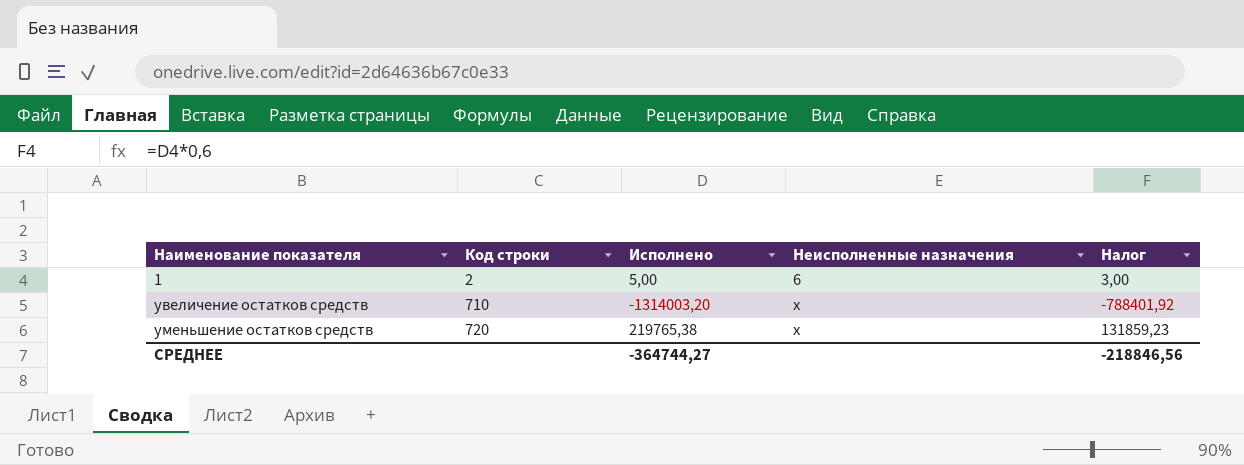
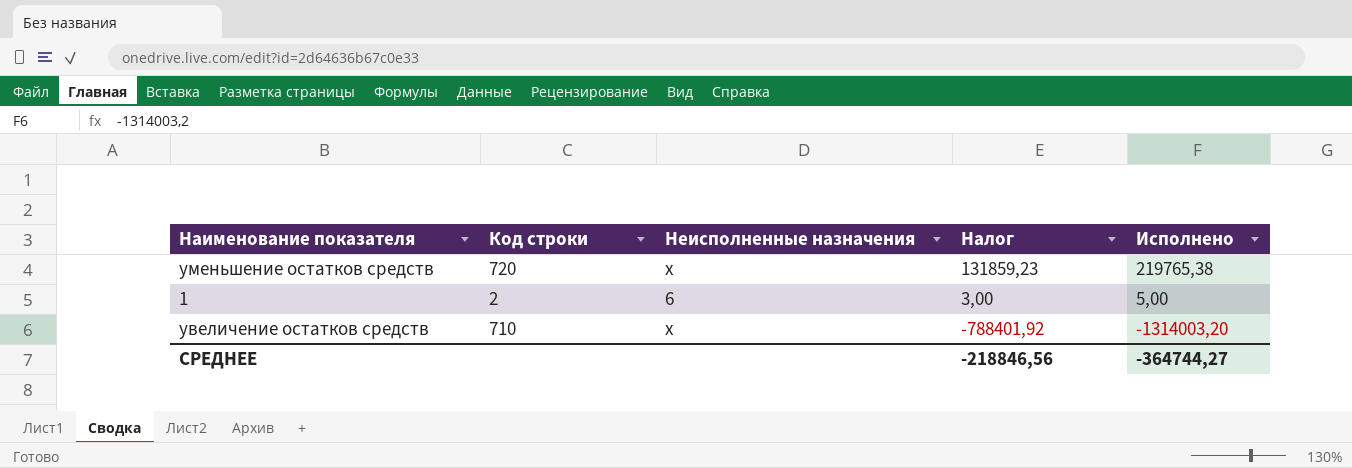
row order: Наименование показателя ascending -> Налог descending
column Исполнено | position: 3 -> 5

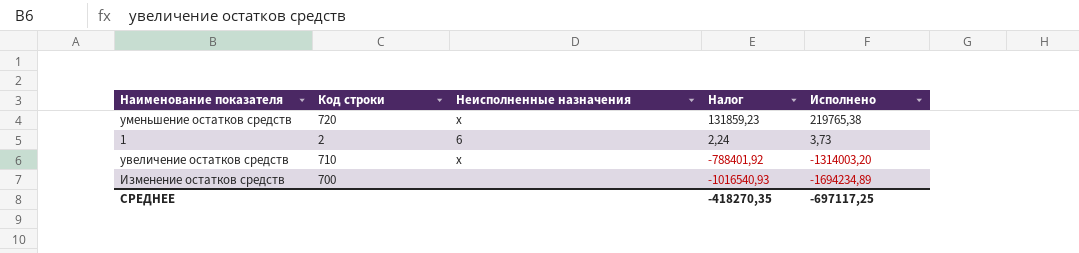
1 | Налог: 3,00 -> 2,24
1 | Исполнено: 5,00 -> 3,73
row Изменение остатков средств: none -> 700 | none | -1016540,93 | -1694234,89
СРЕДНЕЕ | Налог: -218846,56 -> -418270,35
СРЕДНЕЕ | Исполнено: -364744,27 -> -697117,25

